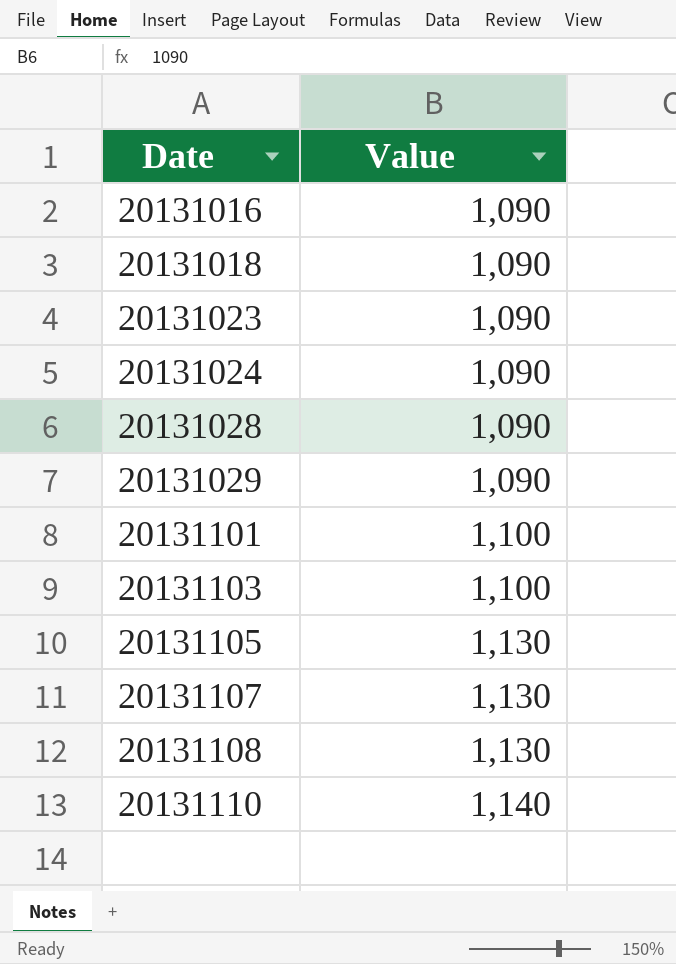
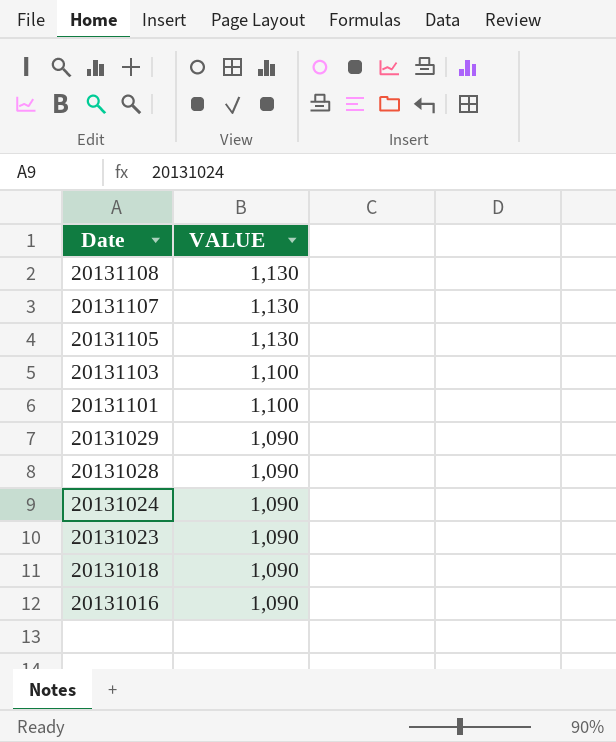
row order: Date ascending -> Date descending
column name: Value -> VALUE
row 20131110: 1,140 -> none

